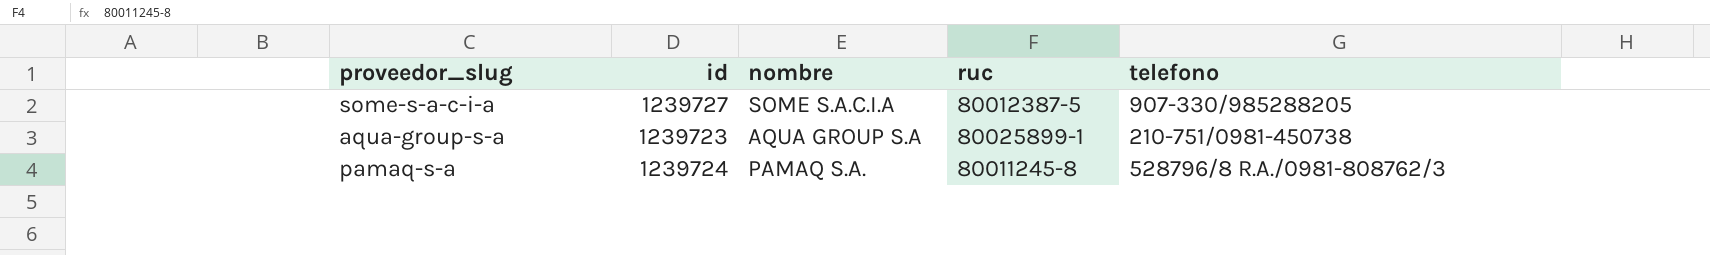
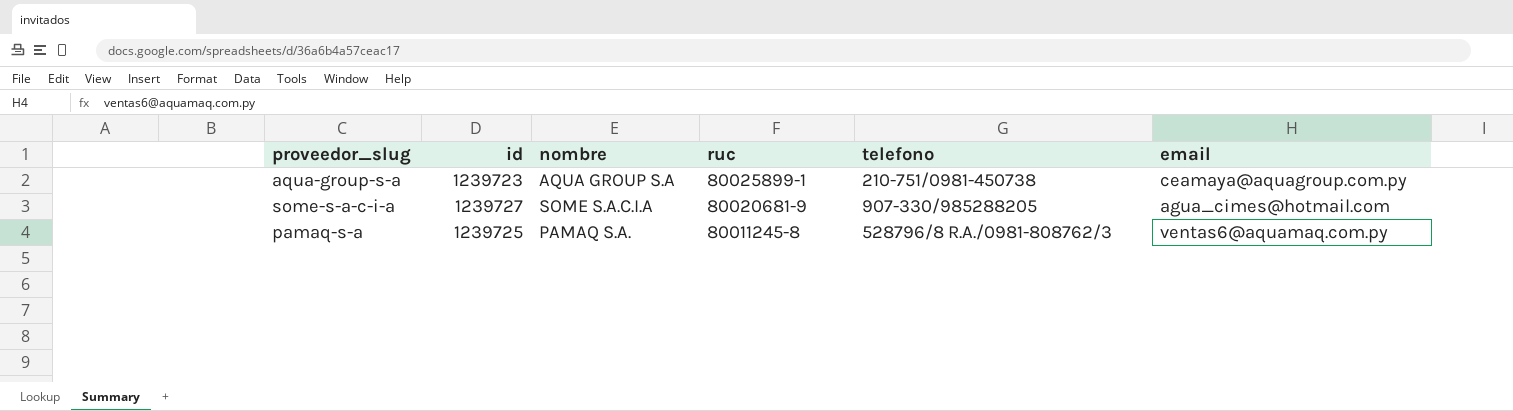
row order: none -> ruc descending
column email | position: none -> 6
some-s-a-c-i-a | ruc: 80012387-5 -> 80020681-9
pamaq-s-a | id: 1239724 -> 1239725

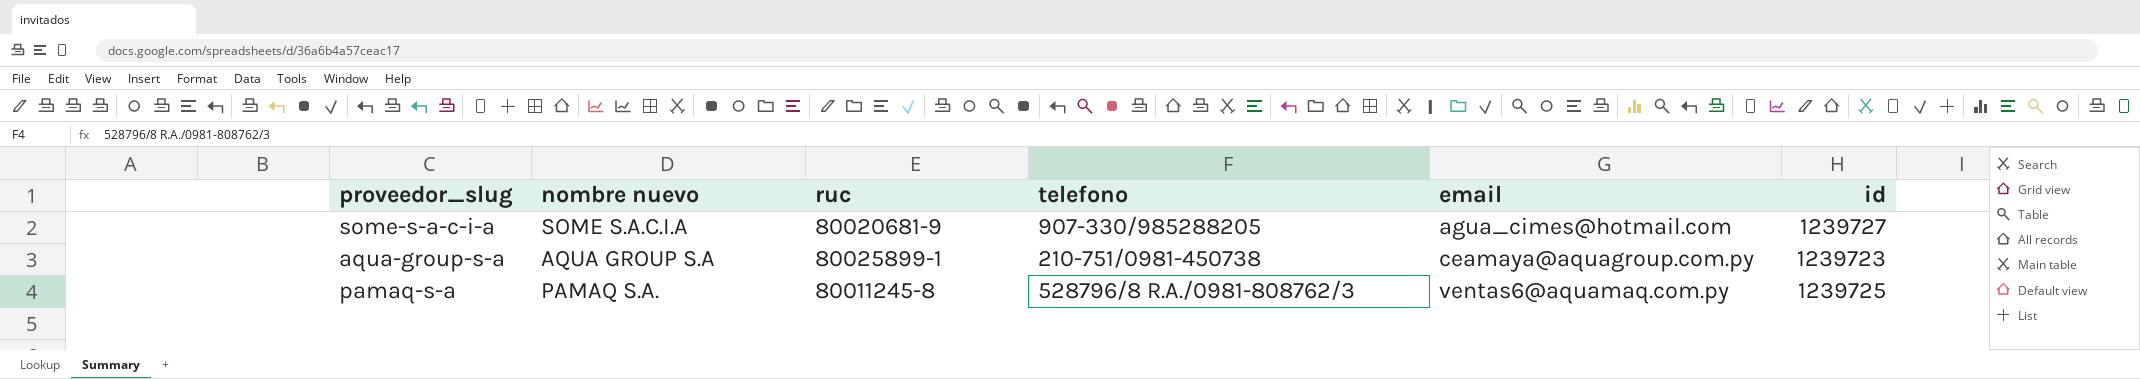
row order: ruc descending -> email ascending
column name: nombre -> nombre nuevo
column id | position: 2 -> 6

